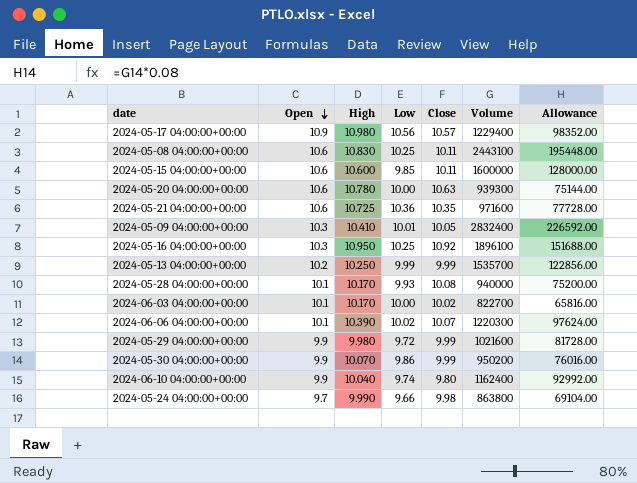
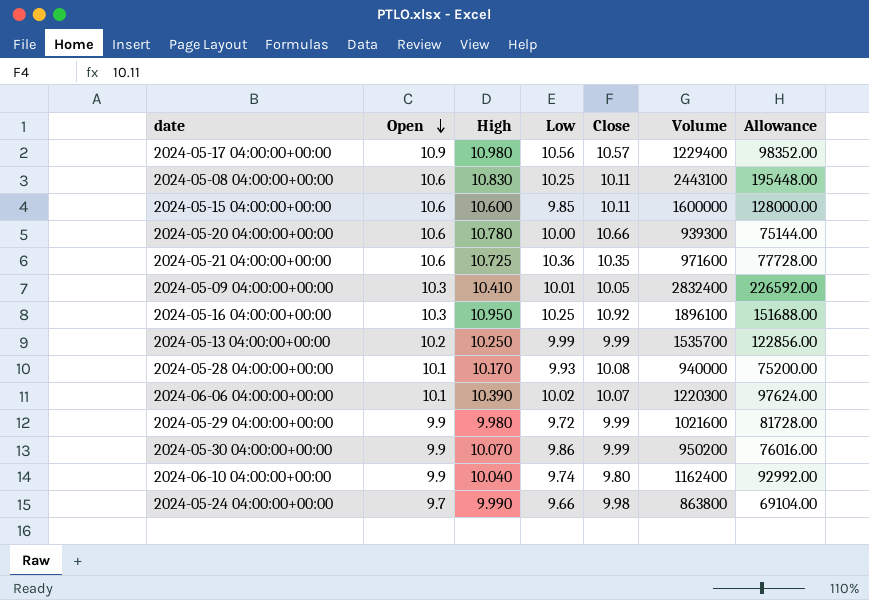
row 2024-06-03 04:00:00+00:00: 10.1 | 10.170 | 10.00 | 10.02 | 822700 | 65816.00 -> none
2024-05-20 04:00:00+00:00 | Close: 10.63 -> 10.66

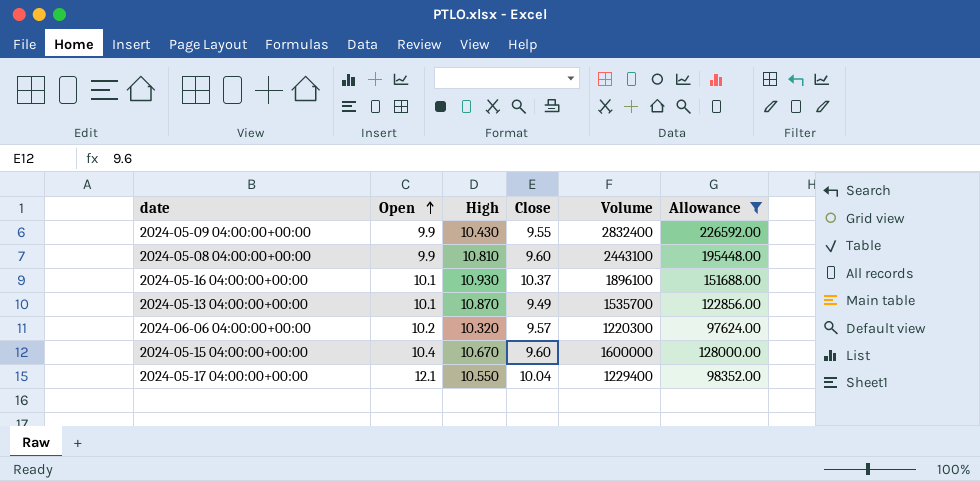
filter: none -> Allowance >= 97624.00
row order: Open descending -> Open ascending
column Low | position: 4 -> none
2024-05-09 04:00:00+00:00 | Open: 10.3 -> 9.9
2024-05-09 04:00:00+00:00 | High: 10.410 -> 10.430
2024-05-09 04:00:00+00:00 | Close: 10.05 -> 9.55
2024-05-08 04:00:00+00:00 | Open: 10.6 -> 9.9
2024-05-08 04:00:00+00:00 | High: 10.830 -> 10.810
2024-05-08 04:00:00+00:00 | Close: 10.11 -> 9.60
2024-05-16 04:00:00+00:00 | Open: 10.3 -> 10.1
2024-05-16 04:00:00+00:00 | High: 10.950 -> 10.930
2024-05-16 04:00:00+00:00 | Close: 10.92 -> 10.37
2024-05-13 04:00:00+00:00 | Open: 10.2 -> 10.1
2024-05-13 04:00:00+00:00 | High: 10.250 -> 10.870
2024-05-13 04:00:00+00:00 | Close: 9.99 -> 9.49
2024-06-06 04:00:00+00:00 | Open: 10.1 -> 10.2
2024-06-06 04:00:00+00:00 | High: 10.390 -> 10.320
2024-06-06 04:00:00+00:00 | Close: 10.07 -> 9.57
2024-05-15 04:00:00+00:00 | Open: 10.6 -> 10.4
2024-05-15 04:00:00+00:00 | High: 10.600 -> 10.670
2024-05-15 04:00:00+00:00 | Close: 10.11 -> 9.60
2024-05-17 04:00:00+00:00 | Open: 10.9 -> 12.1
2024-05-17 04:00:00+00:00 | High: 10.980 -> 10.550
2024-05-17 04:00:00+00:00 | Close: 10.57 -> 10.04

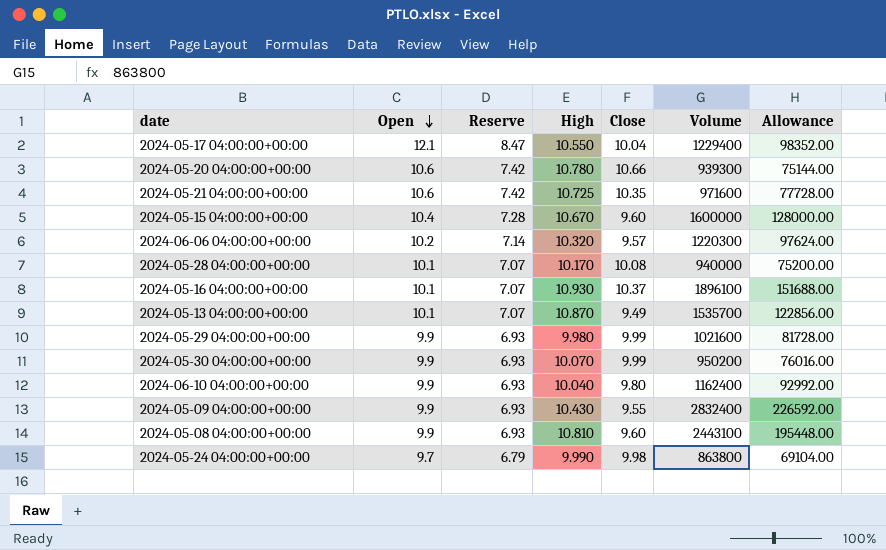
filter: Allowance >= 97624.00 -> none
row order: Open ascending -> Open descending
column Reserve | formula: none -> [Open] * 0.7

